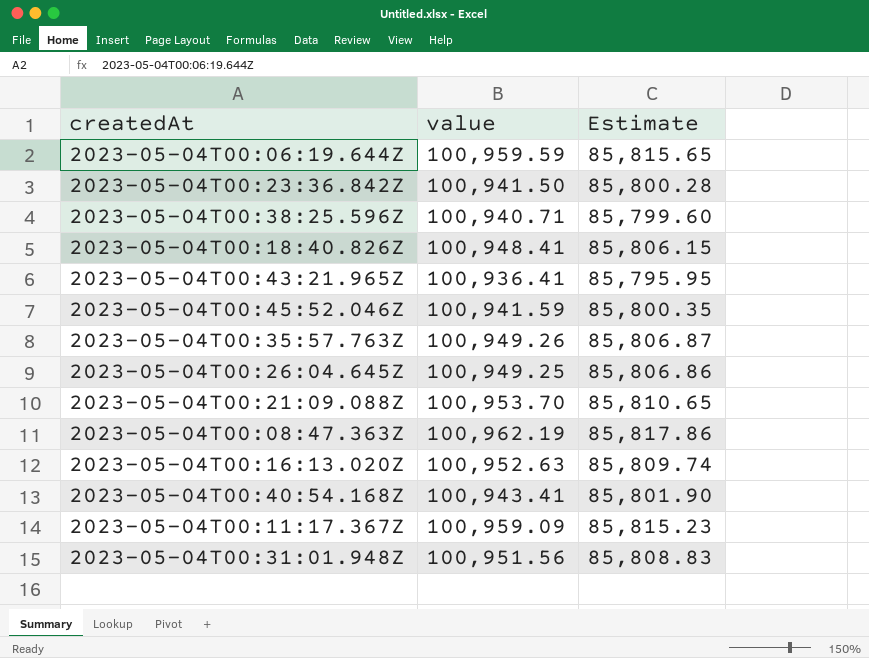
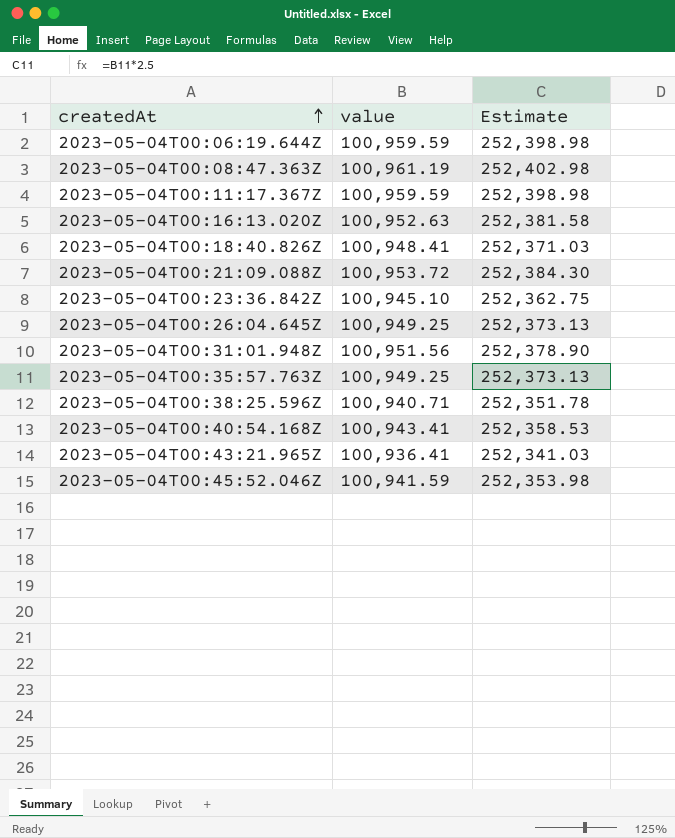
row order: none -> createdAt ascending
column Estimate | formula: [value] * 0.85 -> [value] * 2.5
2023-05-04T00:08:47.363Z | value: 100,962.19 -> 100,961.19
2023-05-04T00:11:17.367Z | value: 100,959.09 -> 100,959.59
2023-05-04T00:21:09.088Z | value: 100,953.70 -> 100,953.72
2023-05-04T00:23:36.842Z | value: 100,941.50 -> 100,945.10
2023-05-04T00:35:57.763Z | value: 100,949.26 -> 100,949.25

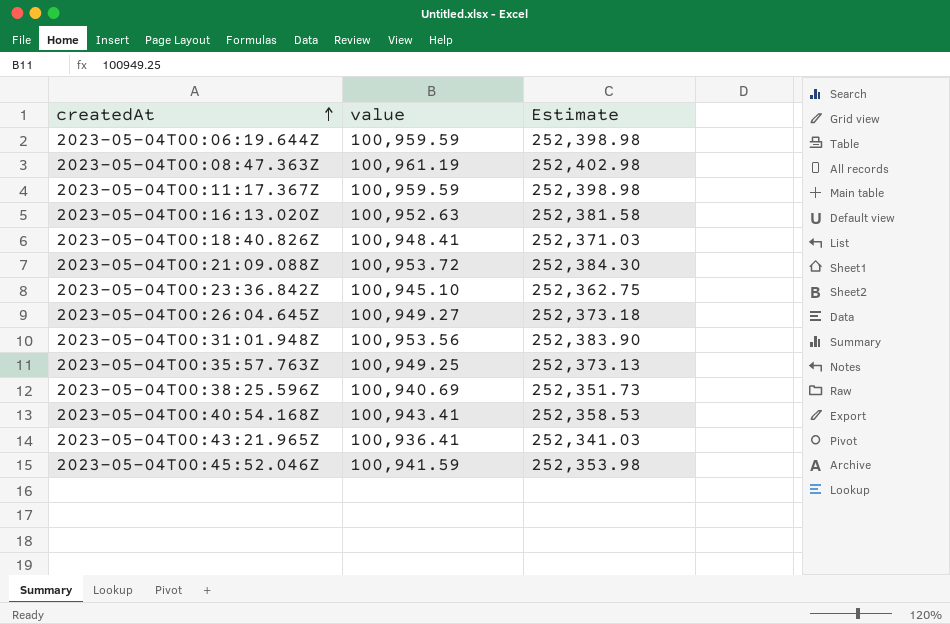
2023-05-04T00:26:04.645Z | value: 100,949.25 -> 100,949.27
2023-05-04T00:26:04.645Z | Estimate: 252,373.13 -> 252,373.18
2023-05-04T00:31:01.948Z | value: 100,951.56 -> 100,953.56
2023-05-04T00:31:01.948Z | Estimate: 252,378.90 -> 252,383.90
2023-05-04T00:38:25.596Z | value: 100,940.71 -> 100,940.69
2023-05-04T00:38:25.596Z | Estimate: 252,351.78 -> 252,351.73

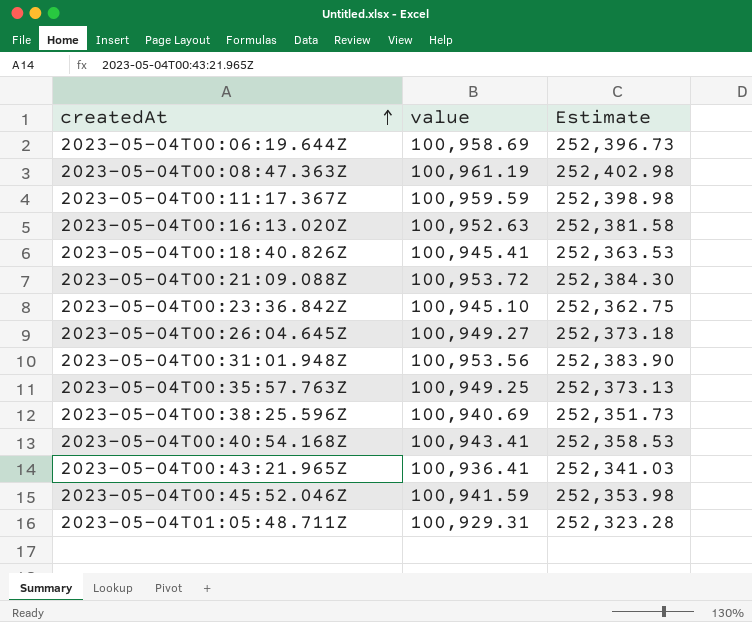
2023-05-04T00:06:19.644Z | value: 100,959.59 -> 100,958.69
2023-05-04T00:06:19.644Z | Estimate: 252,398.98 -> 252,396.73
2023-05-04T00:18:40.826Z | value: 100,948.41 -> 100,945.41
2023-05-04T00:18:40.826Z | Estimate: 252,371.03 -> 252,363.53
row 2023-05-04T01:05:48.711Z: none -> 100,929.31 | 252,323.28

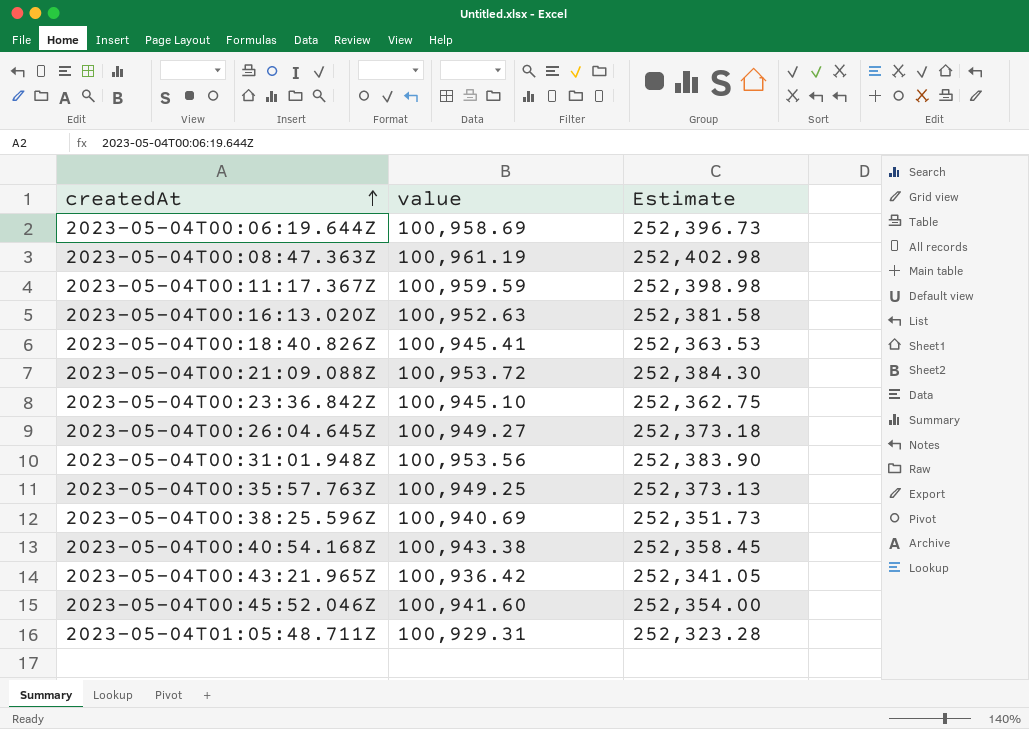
2023-05-04T00:40:54.168Z | value: 100,943.41 -> 100,943.38
2023-05-04T00:40:54.168Z | Estimate: 252,358.53 -> 252,358.45
2023-05-04T00:43:21.965Z | value: 100,936.41 -> 100,936.42
2023-05-04T00:43:21.965Z | Estimate: 252,341.03 -> 252,341.05
2023-05-04T00:45:52.046Z | value: 100,941.59 -> 100,941.60
2023-05-04T00:45:52.046Z | Estimate: 252,353.98 -> 252,354.00

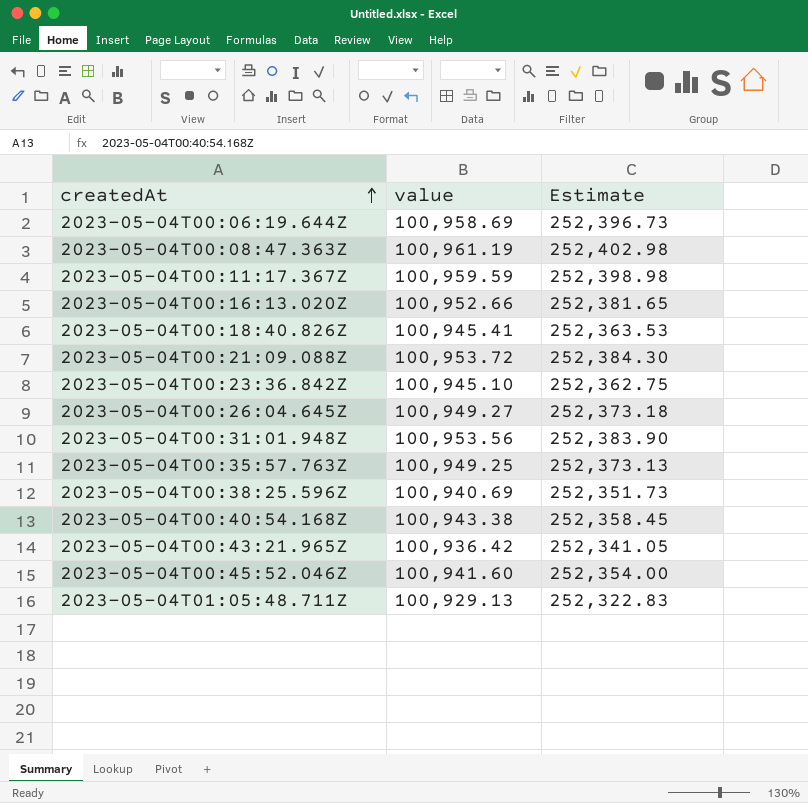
2023-05-04T00:16:13.020Z | value: 100,952.63 -> 100,952.66
2023-05-04T00:16:13.020Z | Estimate: 252,381.58 -> 252,381.65
2023-05-04T01:05:48.711Z | value: 100,929.31 -> 100,929.13
2023-05-04T01:05:48.711Z | Estimate: 252,323.28 -> 252,322.83

